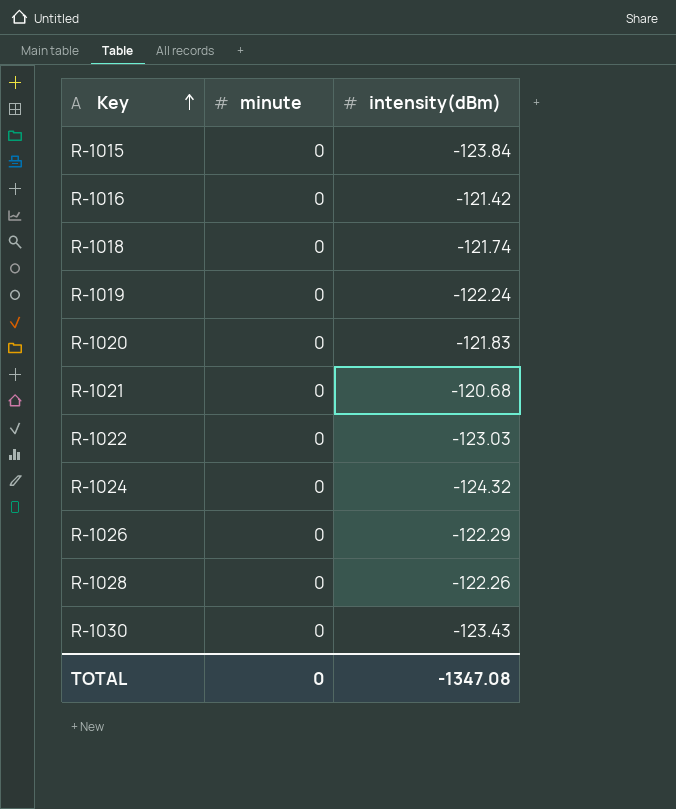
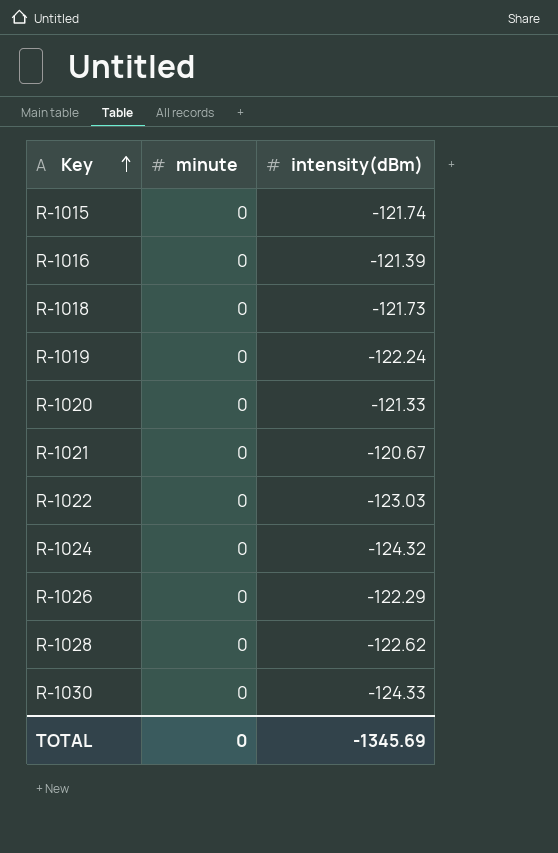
R-1015 | intensity(dBm): -123.84 -> -121.74
R-1016 | intensity(dBm): -121.42 -> -121.39
R-1018 | intensity(dBm): -121.74 -> -121.73
R-1020 | intensity(dBm): -121.83 -> -121.33
R-1021 | intensity(dBm): -120.68 -> -120.67
R-1028 | intensity(dBm): -122.26 -> -122.62
R-1030 | intensity(dBm): -123.43 -> -124.33
TOTAL | intensity(dBm): -1347.08 -> -1345.69

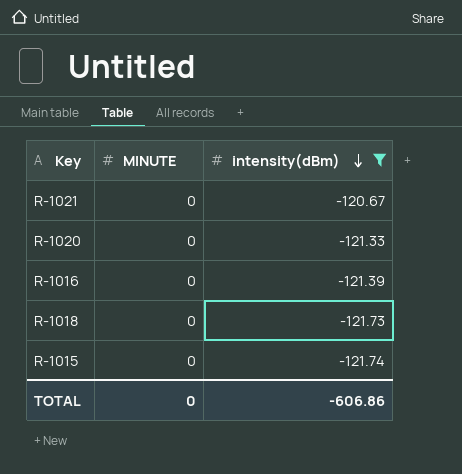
filter: none -> intensity(dBm) >= -121.74
row order: Key ascending -> intensity(dBm) descending
column name: minute -> MINUTE
TOTAL | intensity(dBm): -1345.69 -> -606.86

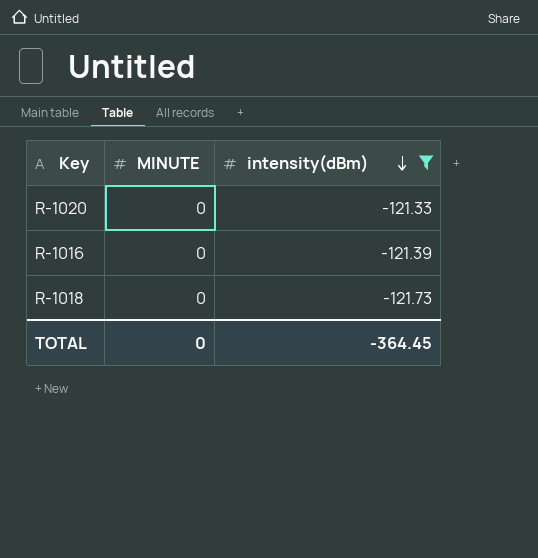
row R-1021: 0 | -120.67 -> none
row R-1015: 0 | -121.74 -> none
TOTAL | intensity(dBm): -606.86 -> -364.45

